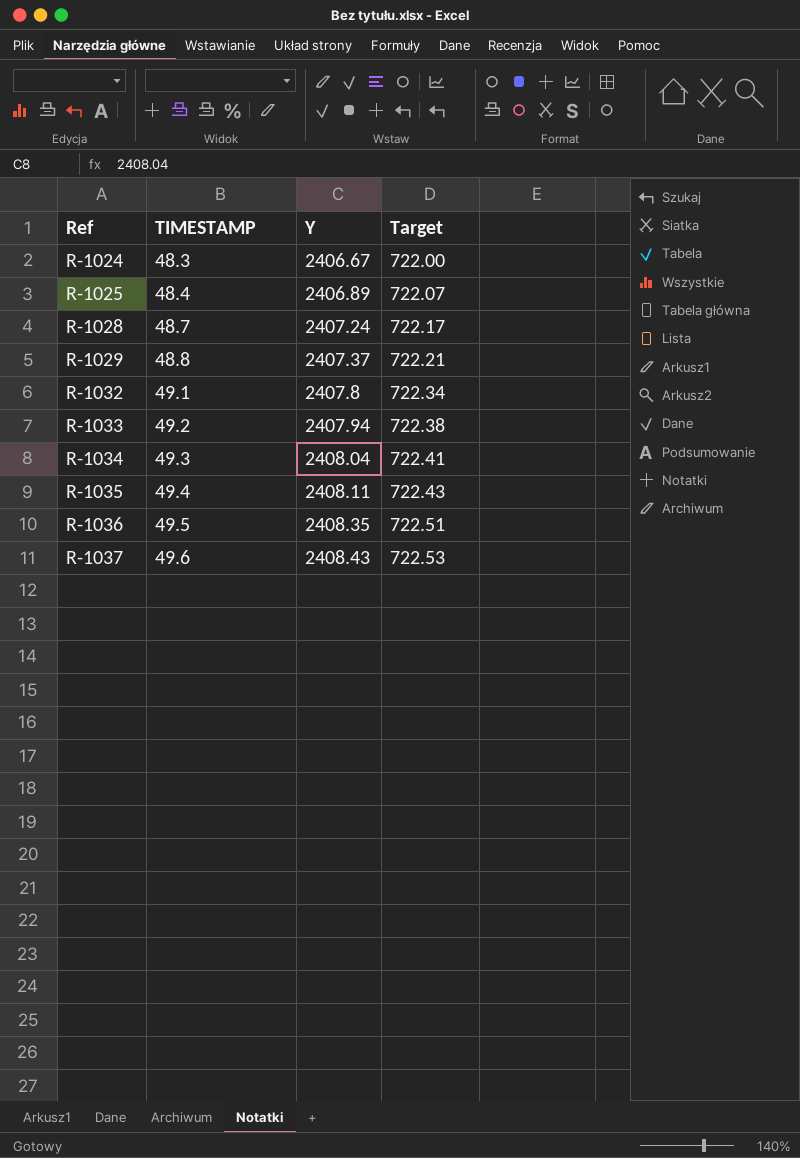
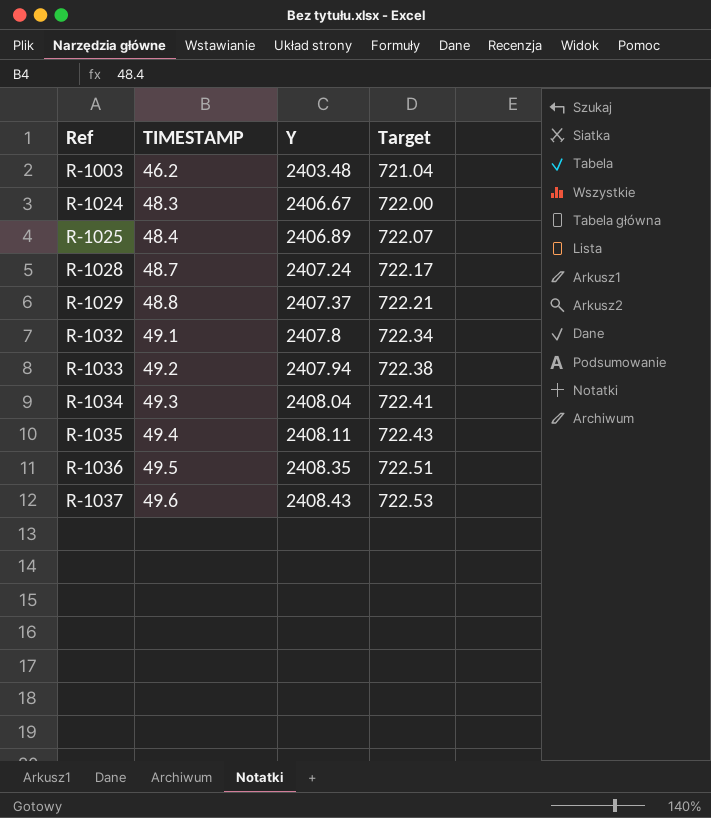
row R-1003: none -> 46.2 | 2403.48 | 721.04

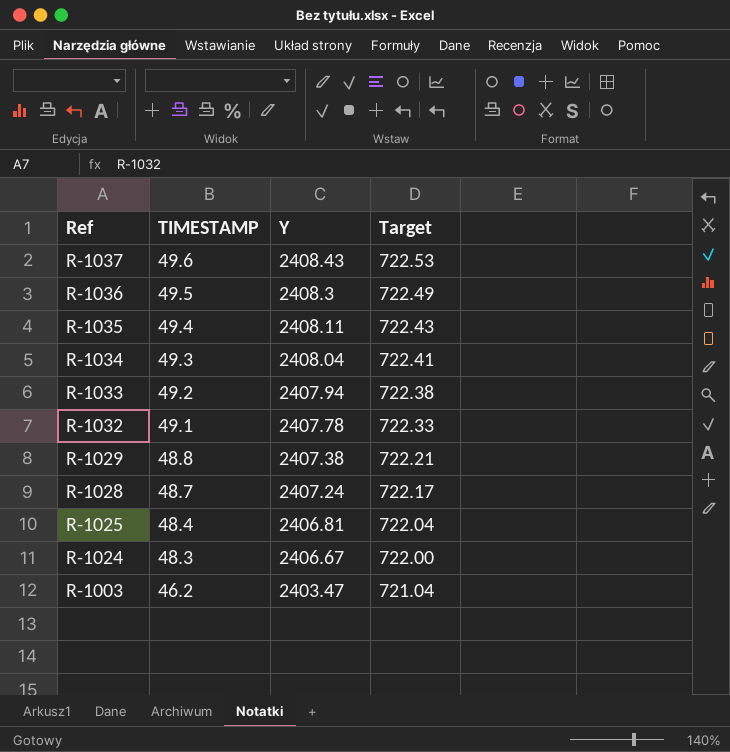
row order: Ref ascending -> Ref descending
R-1036 | Y: 2408.35 -> 2408.3
R-1036 | Target: 722.51 -> 722.49
R-1032 | Y: 2407.8 -> 2407.78
R-1032 | Target: 722.34 -> 722.33
R-1029 | Y: 2407.37 -> 2407.38
R-1025 | Y: 2406.89 -> 2406.81
R-1025 | Target: 722.07 -> 722.04
R-1003 | Y: 2403.48 -> 2403.47

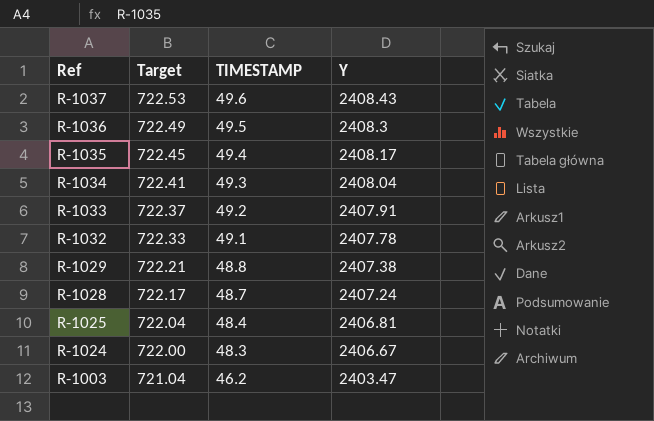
column Target | position: 4 -> 2
R-1035 | Target: 722.43 -> 722.45
R-1035 | Y: 2408.11 -> 2408.17
R-1033 | Target: 722.38 -> 722.37
R-1033 | Y: 2407.94 -> 2407.91

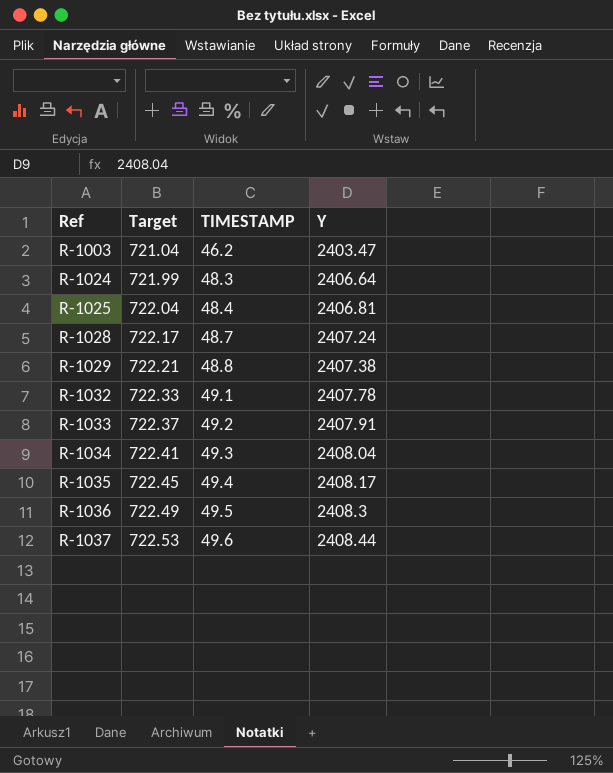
row order: Ref descending -> Ref ascending
R-1024 | Target: 722.00 -> 721.99
R-1024 | Y: 2406.67 -> 2406.64
R-1037 | Y: 2408.43 -> 2408.44

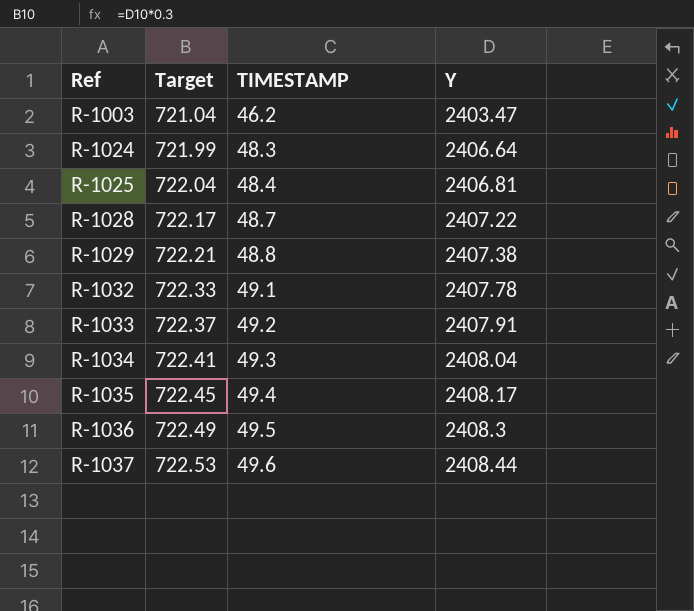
R-1028 | Y: 2407.24 -> 2407.22

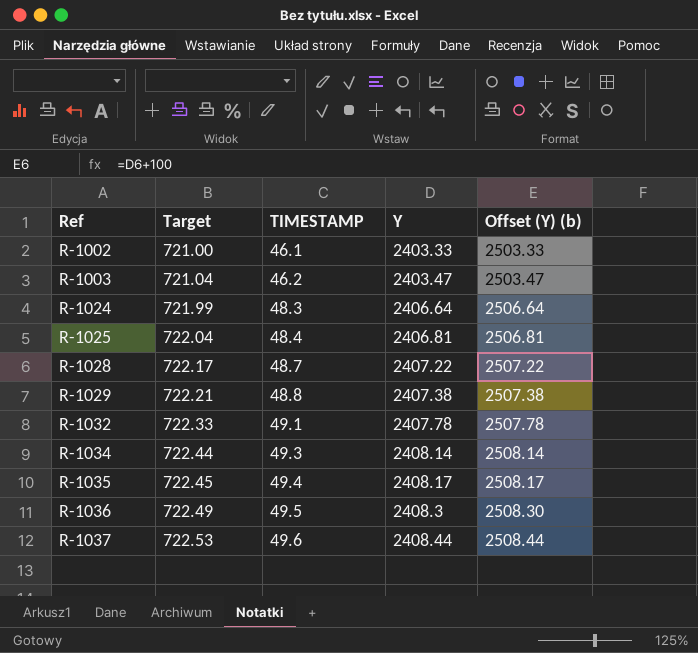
column Offset (Y) (b) | formula: none -> [Y] + 100
row R-1033: 722.37 | 49.2 | 2407.91 -> none
row R-1002: none -> 721.00 | 46.1 | 2403.33 | 2503.33
R-1034 | Target: 722.41 -> 722.44
R-1034 | Y: 2408.04 -> 2408.14

